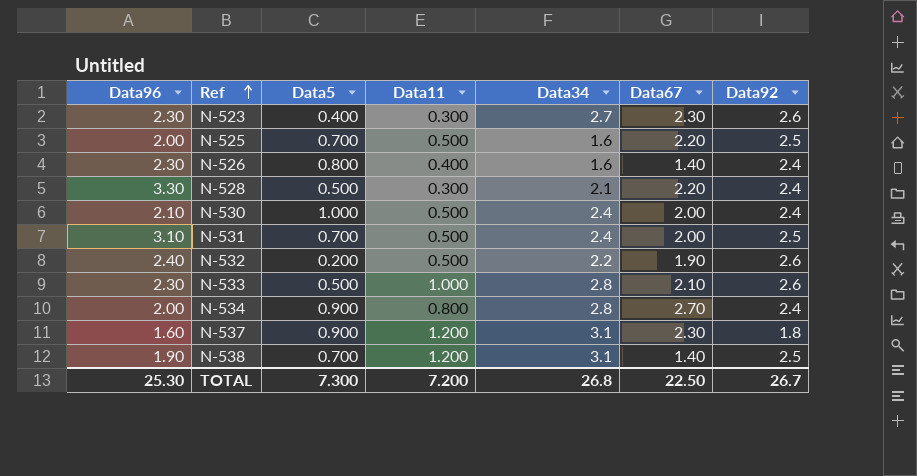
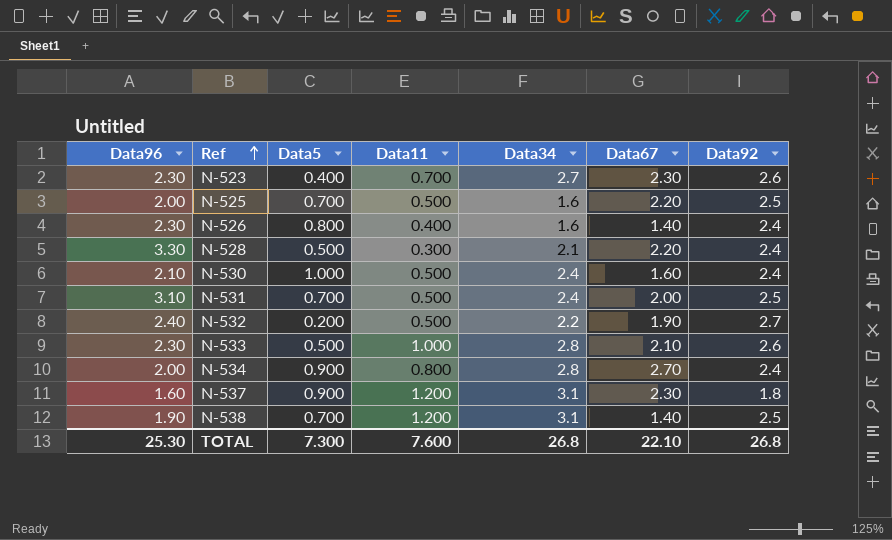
N-523 | Data11: 0.300 -> 0.700
N-530 | Data67: 2.00 -> 1.60
N-532 | Data92: 2.6 -> 2.7
TOTAL | Data11: 7.200 -> 7.600
TOTAL | Data67: 22.50 -> 22.10
TOTAL | Data92: 26.7 -> 26.8

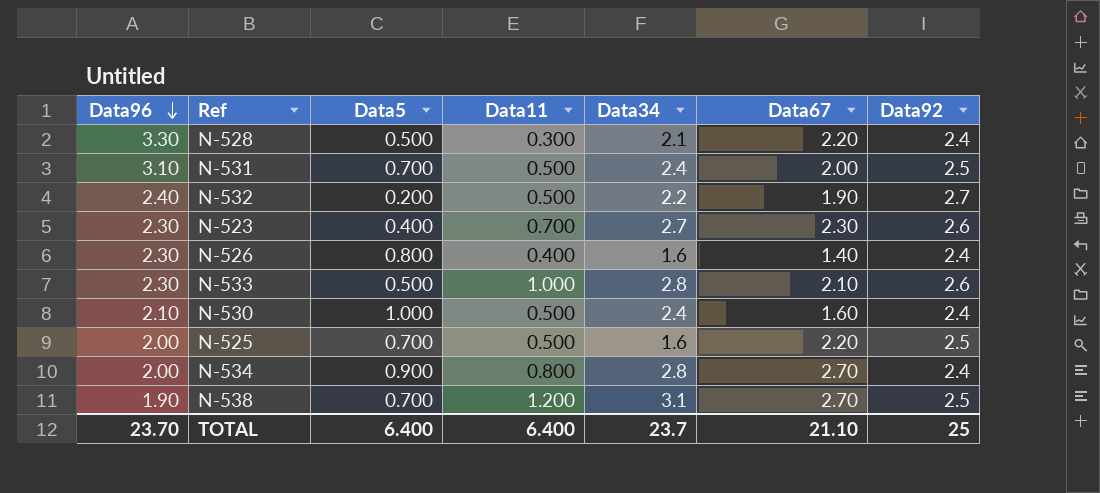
row order: Ref ascending -> Data96 descending
row N-537: 1.60 | 0.900 | 1.200 | 3.1 | 2.30 | 1.8 -> none
N-538 | Data67: 1.40 -> 2.70
TOTAL | Data96: 25.30 -> 23.70
TOTAL | Data5: 7.300 -> 6.400
TOTAL | Data11: 7.600 -> 6.400
TOTAL | Data34: 26.8 -> 23.7
TOTAL | Data67: 22.10 -> 21.10
TOTAL | Data92: 26.8 -> 25

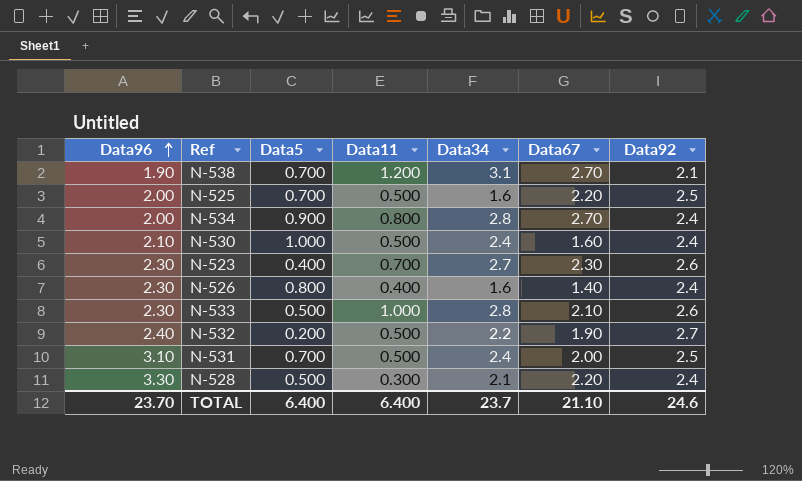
row order: Data96 descending -> Data96 ascending
N-538 | Data92: 2.5 -> 2.1
TOTAL | Data92: 25 -> 24.6

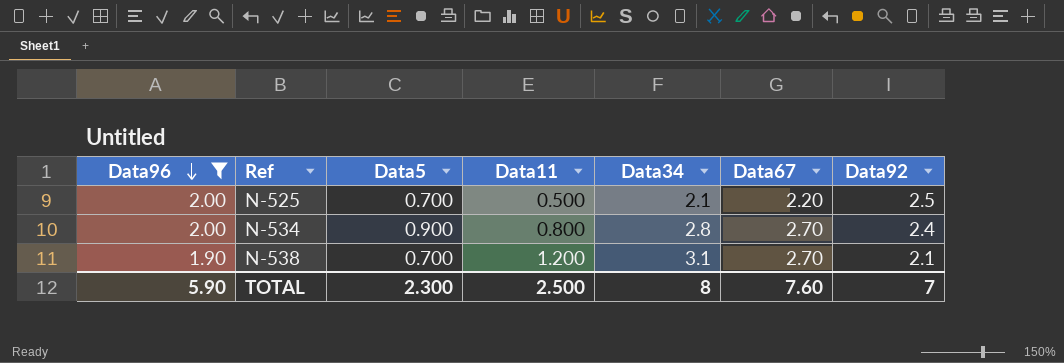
filter: none -> Data96 <= 2.00
row order: Data96 ascending -> Data96 descending
N-525 | Data34: 1.6 -> 2.1
TOTAL | Data96: 23.70 -> 5.90
TOTAL | Data5: 6.400 -> 2.300
TOTAL | Data11: 6.400 -> 2.500
TOTAL | Data34: 23.7 -> 8
TOTAL | Data67: 21.10 -> 7.60
TOTAL | Data92: 24.6 -> 7

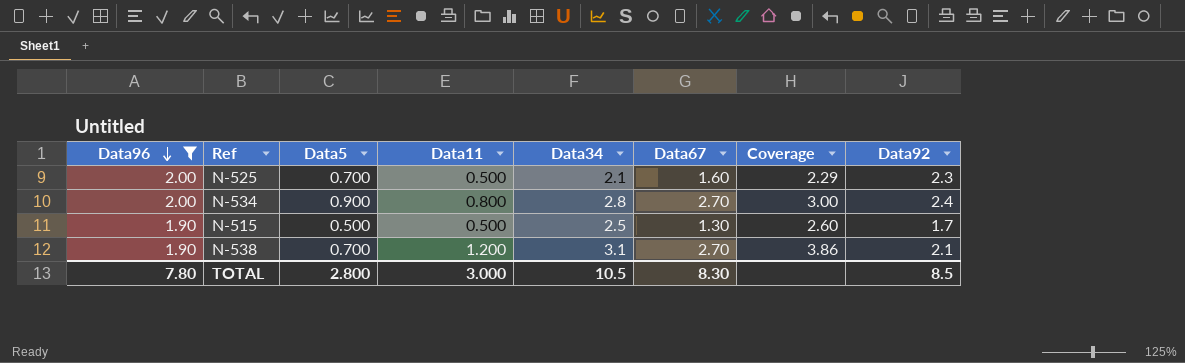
column Coverage | formula: none -> [Data67] / [Data5]
N-525 | Data67: 2.20 -> 1.60
N-525 | Data92: 2.5 -> 2.3
row N-515: none -> 1.90 | 0.500 | 0.500 | 2.5 | 1.30 | 2.60 | 1.7
TOTAL | Data96: 5.90 -> 7.80
TOTAL | Data5: 2.300 -> 2.800
TOTAL | Data11: 2.500 -> 3.000
TOTAL | Data34: 8 -> 10.5
TOTAL | Data67: 7.60 -> 8.30
TOTAL | Data92: 7 -> 8.5

